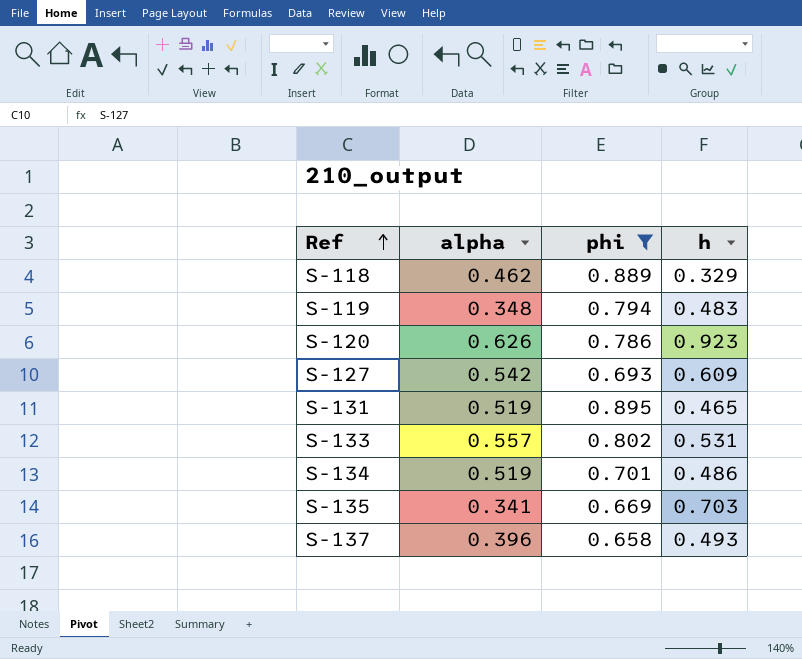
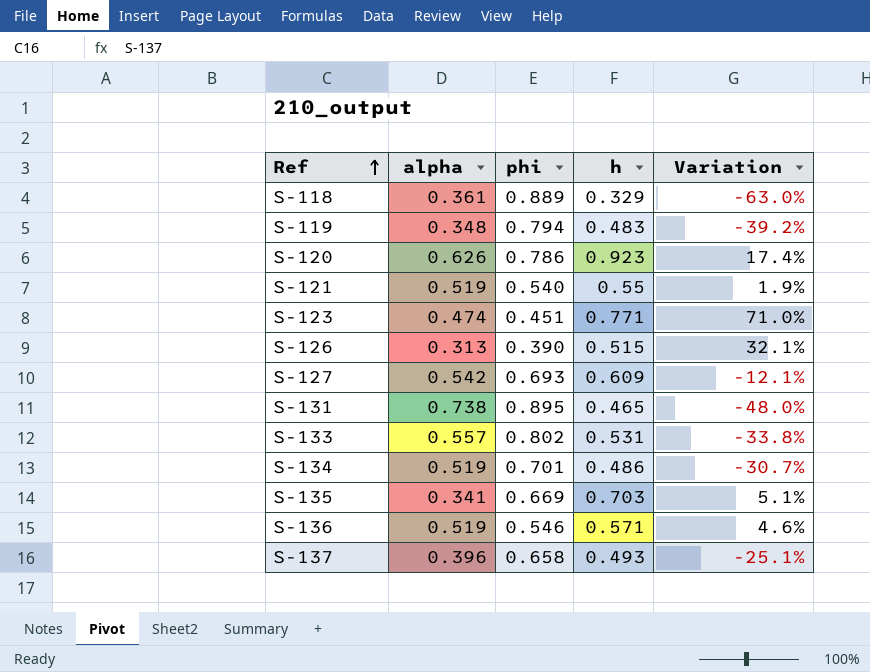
filter: phi >= 0.658 -> none
column Variation | formula: none -> ([h] - [phi]) / [phi]
S-118 | alpha: 0.462 -> 0.361
S-131 | alpha: 0.519 -> 0.738

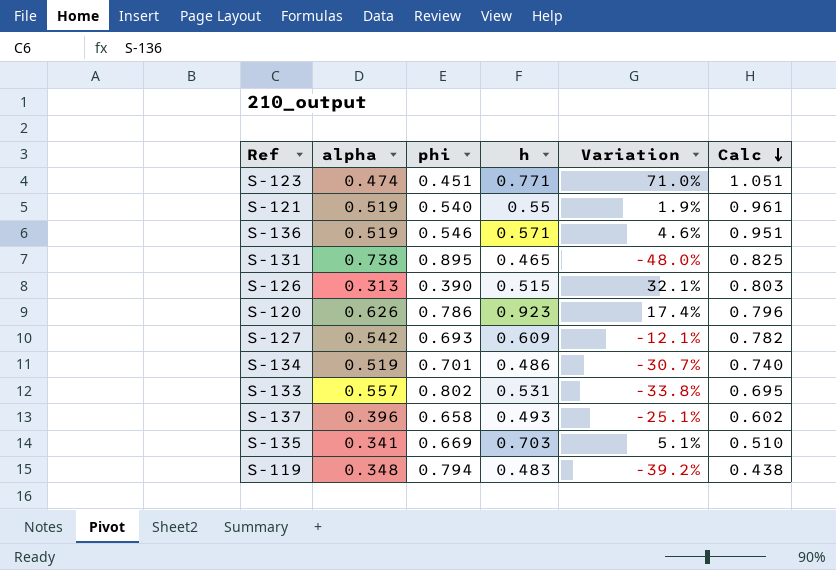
row order: Ref ascending -> Calc descending
column Calc | formula: none -> [alpha] / [phi]
row S-118: 0.361 | 0.889 | 0.329 | -63.0% -> none

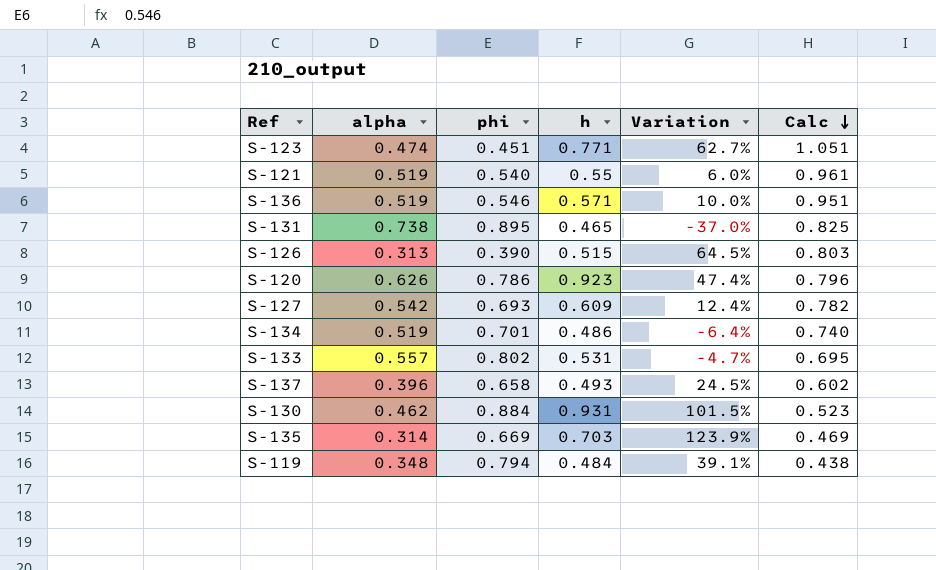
column Variation | formula: ([h] - [phi]) / [phi] -> ([h] - [alpha]) / [alpha]
row S-130: none -> 0.462 | 0.884 | 0.931 | 101.5% | 0.523
S-135 | alpha: 0.341 -> 0.314
S-135 | Calc: 0.510 -> 0.469
S-119 | h: 0.483 -> 0.484

